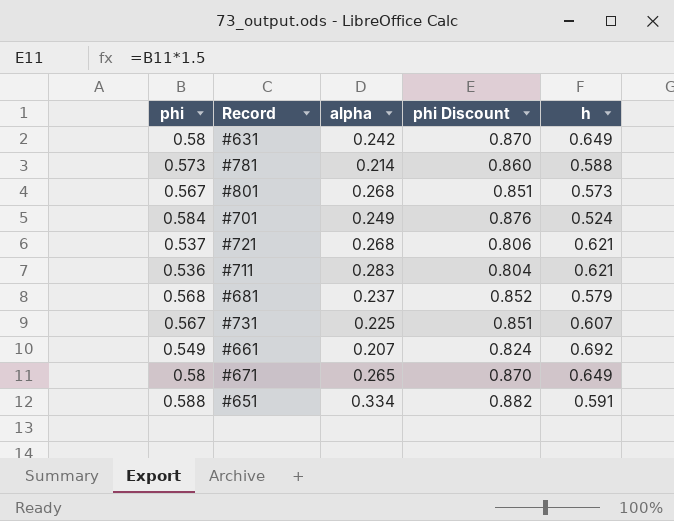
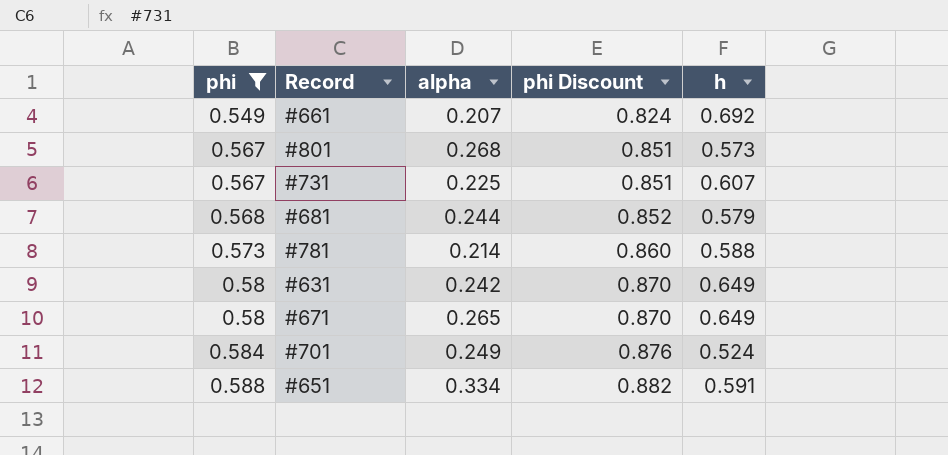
filter: none -> phi >= 0.549
row order: none -> phi ascending
#681 | alpha: 0.237 -> 0.244

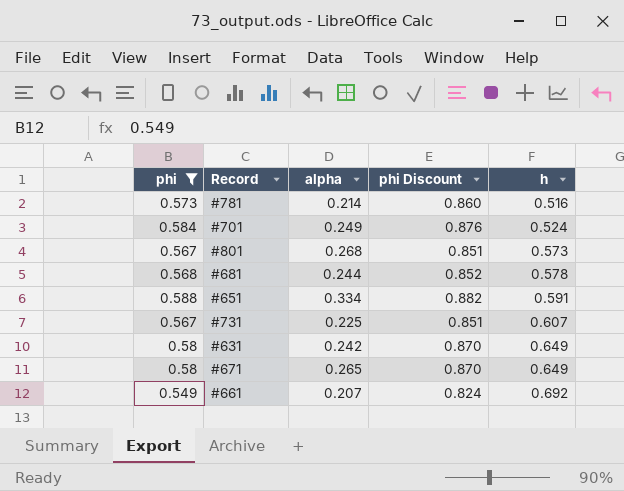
row order: phi ascending -> h ascending
#781 | h: 0.588 -> 0.516
#681 | h: 0.579 -> 0.578

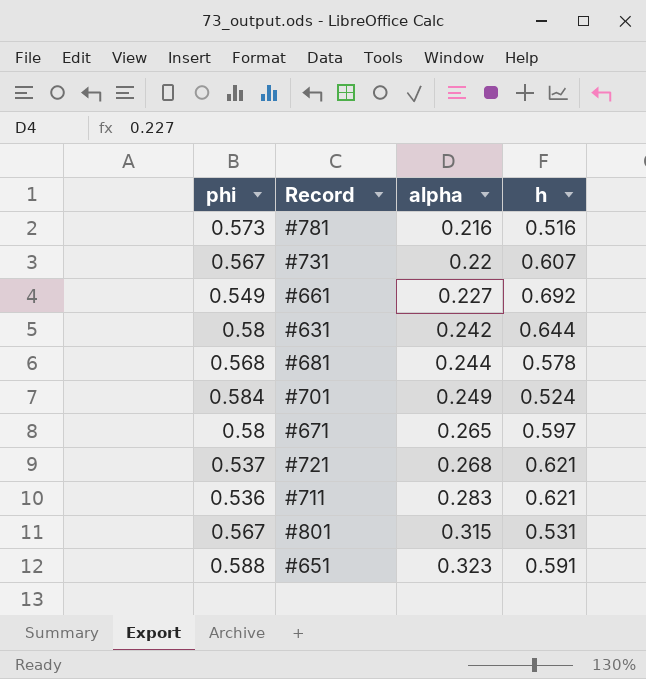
filter: phi >= 0.549 -> none
row order: h ascending -> alpha ascending
column phi Discount | formula: [phi] * 1.5 -> none
#781 | alpha: 0.214 -> 0.216
#731 | alpha: 0.225 -> 0.22
#661 | alpha: 0.207 -> 0.227
#631 | h: 0.649 -> 0.644
#671 | h: 0.649 -> 0.597
#801 | alpha: 0.268 -> 0.315
#801 | h: 0.573 -> 0.531
#651 | alpha: 0.334 -> 0.323

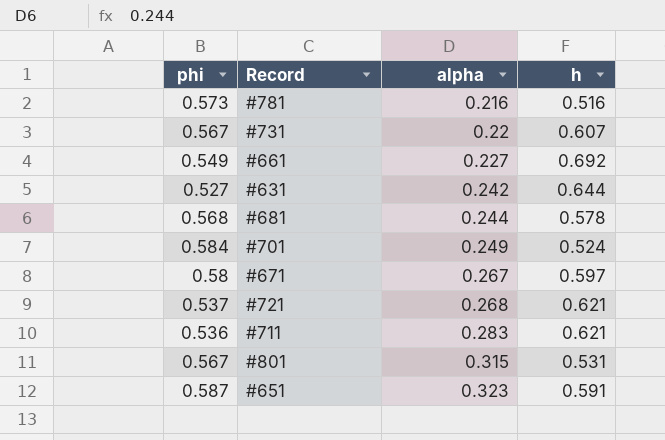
#631 | phi: 0.58 -> 0.527
#671 | alpha: 0.265 -> 0.267
#651 | phi: 0.588 -> 0.587

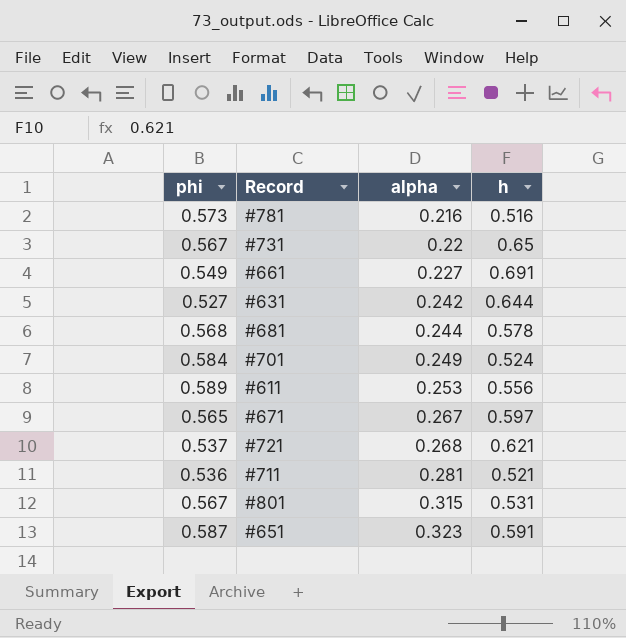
#731 | h: 0.607 -> 0.65
#661 | h: 0.692 -> 0.691
row #611: none -> 0.589 | 0.253 | 0.556
#671 | phi: 0.58 -> 0.565
#711 | alpha: 0.283 -> 0.281
#711 | h: 0.621 -> 0.521

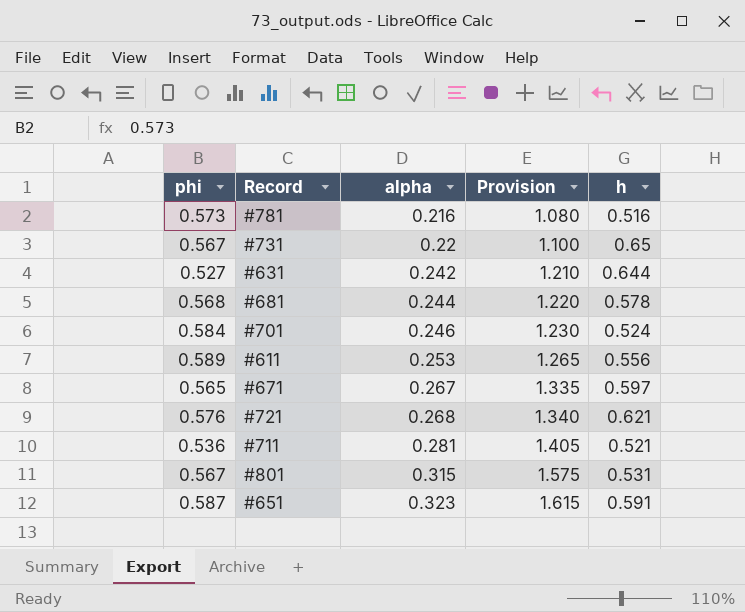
column Provision | formula: none -> [alpha] * 5
row #661: 0.549 | 0.227 | 0.691 -> none
#701 | alpha: 0.249 -> 0.246
#721 | phi: 0.537 -> 0.576

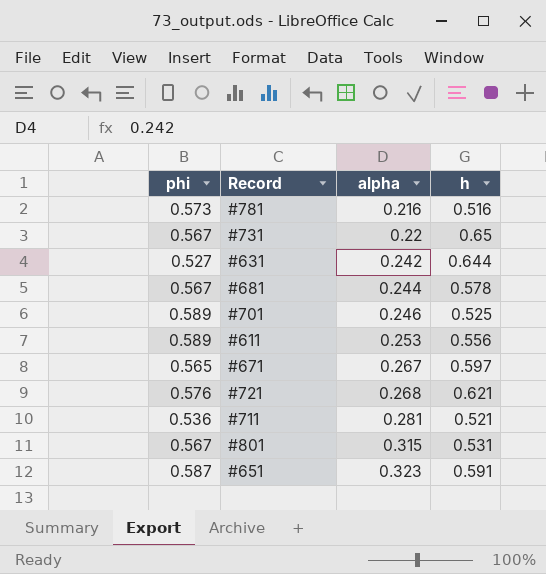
column Provision | formula: [alpha] * 5 -> none
#681 | phi: 0.568 -> 0.567
#701 | phi: 0.584 -> 0.589
#701 | h: 0.524 -> 0.525

